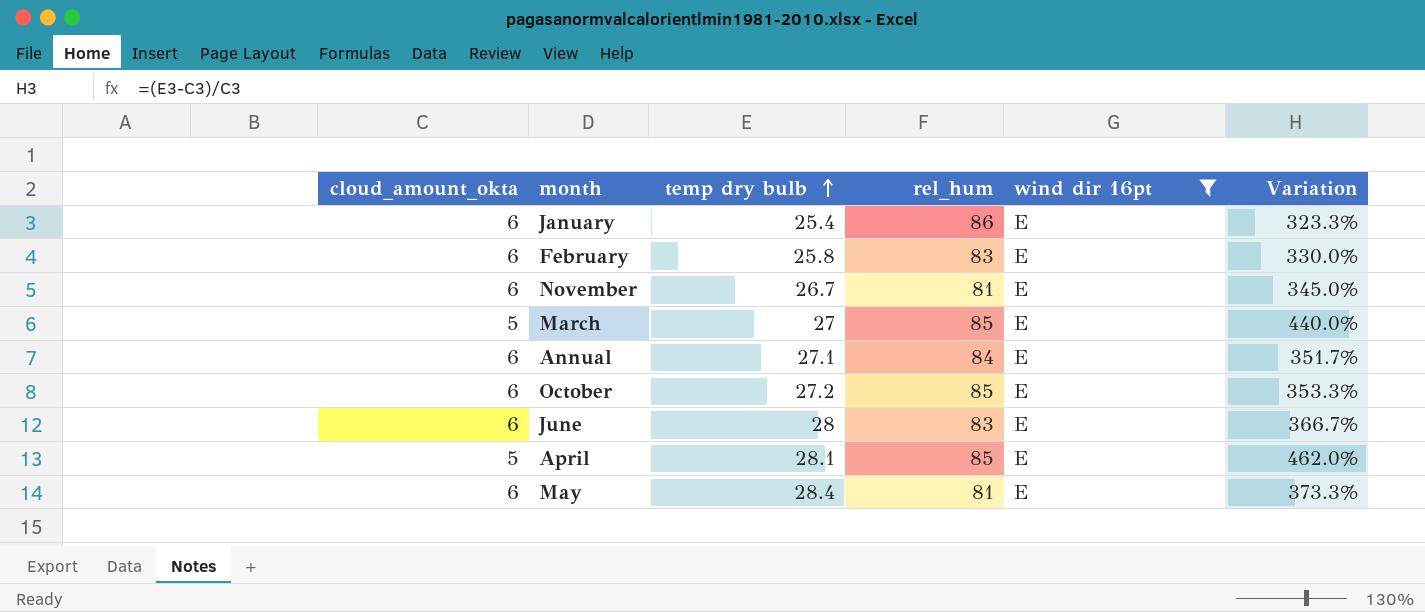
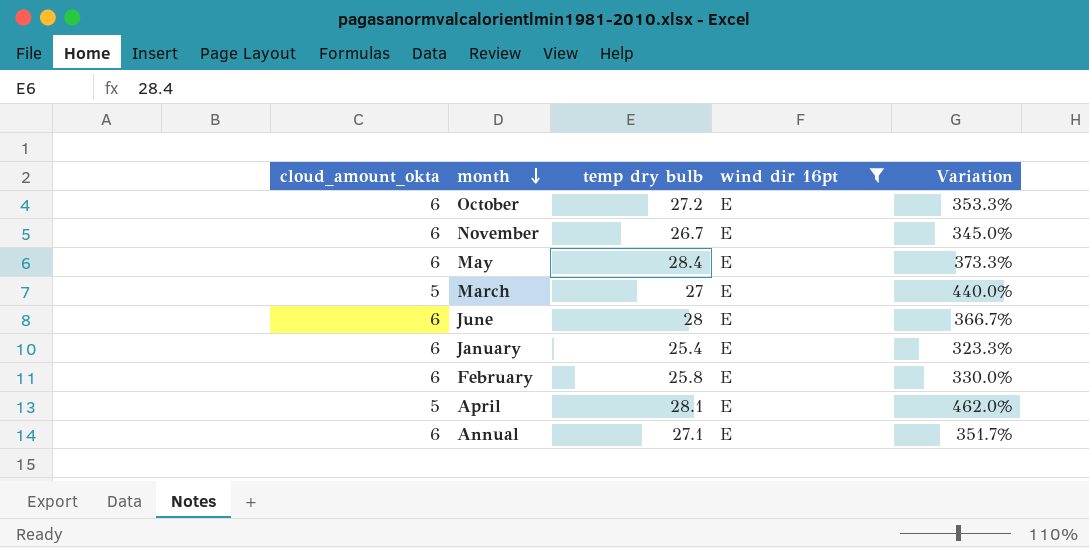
row order: temp dry bulb ascending -> month descending
column rel_hum | position: 4 -> none

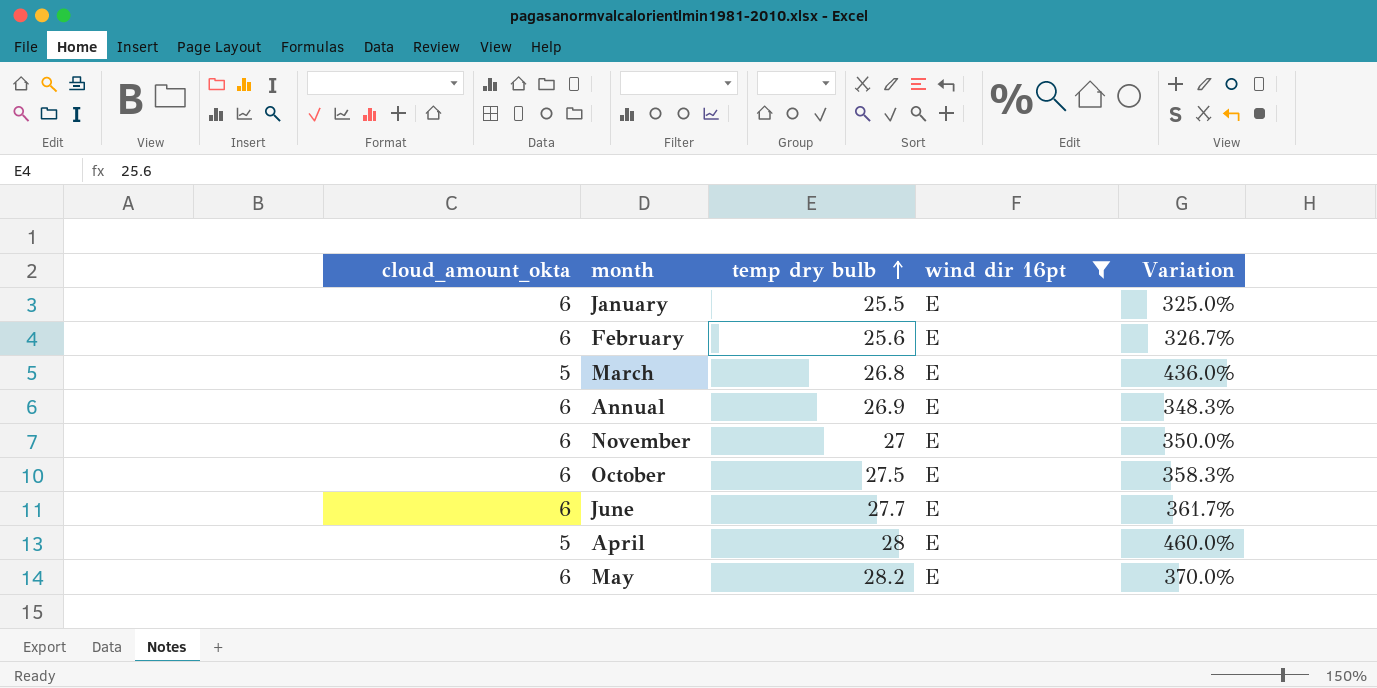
row order: month descending -> temp dry bulb ascending
January | temp dry bulb: 25.4 -> 25.5
January | Variation: 323.3% -> 325.0%
February | temp dry bulb: 25.8 -> 25.6
February | Variation: 330.0% -> 326.7%
March | temp dry bulb: 27 -> 26.8
March | Variation: 440.0% -> 436.0%
Annual | temp dry bulb: 27.1 -> 26.9
Annual | Variation: 351.7% -> 348.3%
November | temp dry bulb: 26.7 -> 27
November | Variation: 345.0% -> 350.0%
October | temp dry bulb: 27.2 -> 27.5
October | Variation: 353.3% -> 358.3%
June | temp dry bulb: 28 -> 27.7
June | Variation: 366.7% -> 361.7%
April | temp dry bulb: 28.1 -> 28
April | Variation: 462.0% -> 460.0%
May | temp dry bulb: 28.4 -> 28.2
May | Variation: 373.3% -> 370.0%

